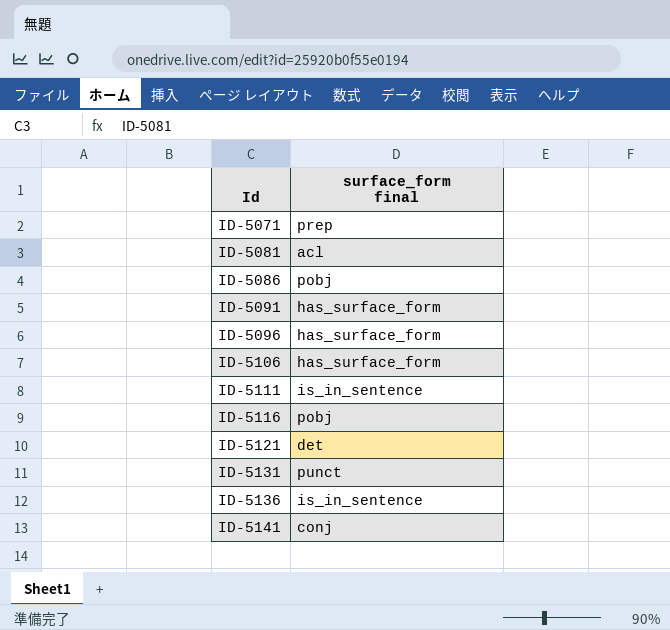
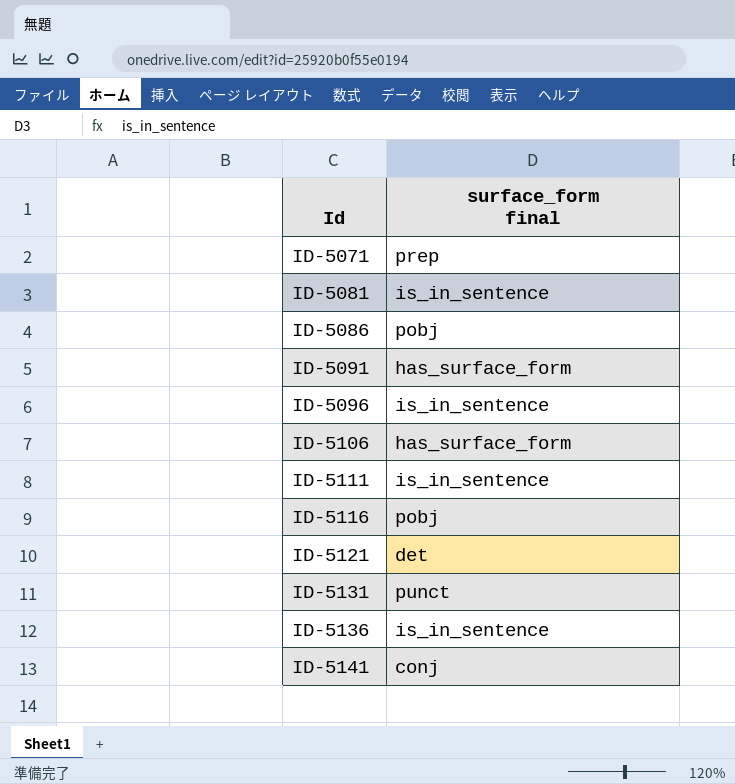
ID-5081 | surface_form final: acl -> is_in_sentence
ID-5096 | surface_form final: has_surface_form -> is_in_sentence

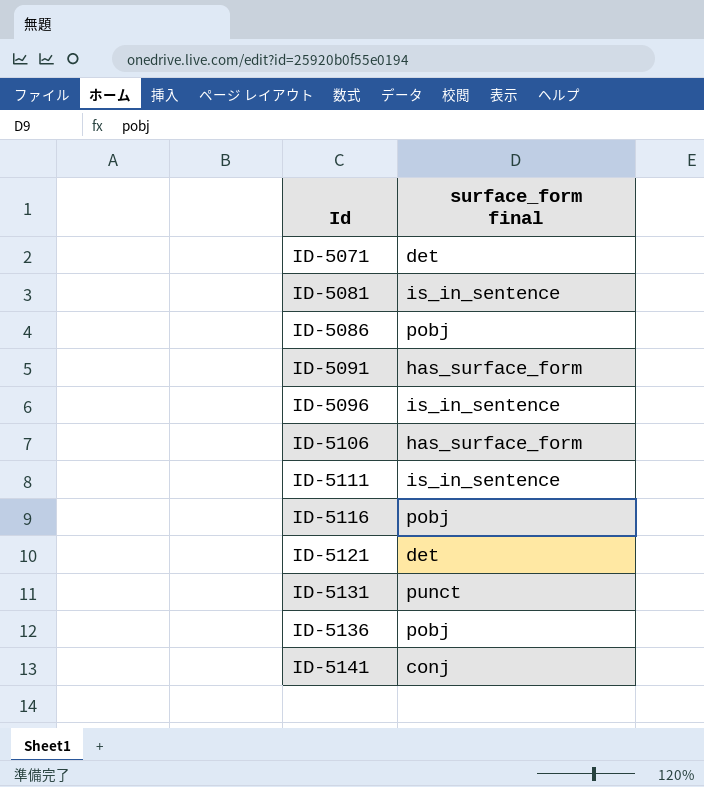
ID-5071 | surface_form final: prep -> det
ID-5136 | surface_form final: is_in_sentence -> pobj

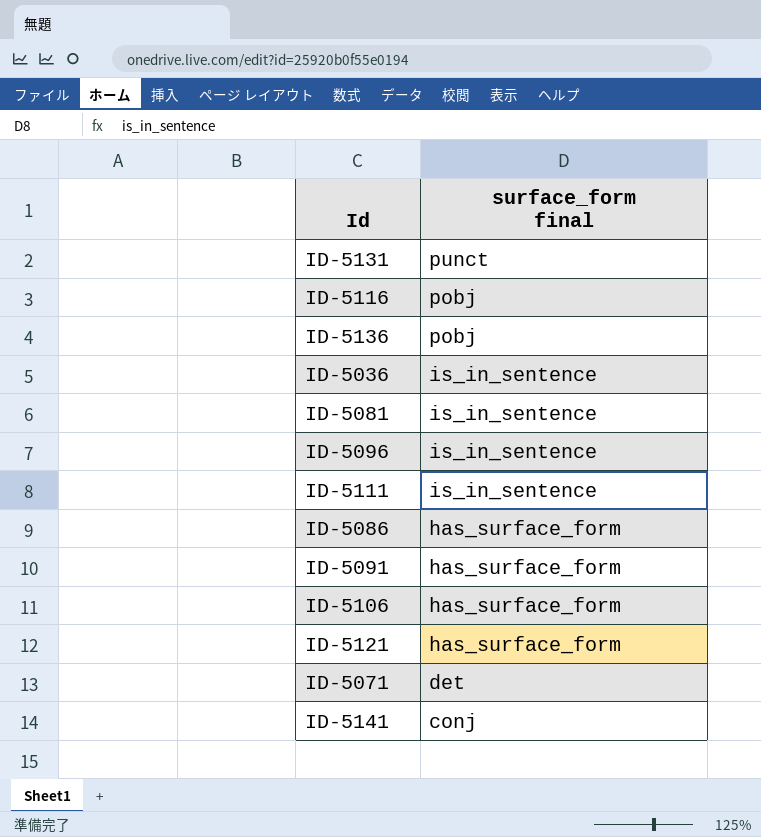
row order: Id ascending -> surface_form final descending
row ID-5036: none -> is_in_sentence
ID-5086 | surface_form final: pobj -> has_surface_form
ID-5121 | surface_form final: det -> has_surface_form

